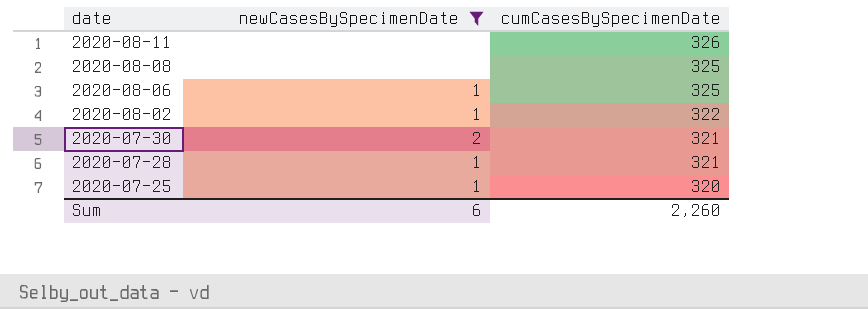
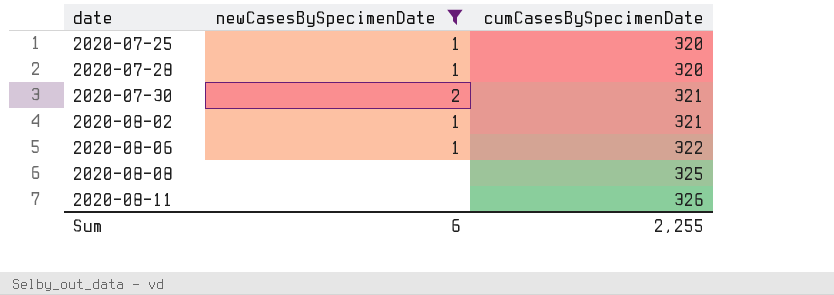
row order: date descending -> date ascending
2020-07-28 | cumCasesBySpecimenDate: 321 -> 320
2020-08-02 | cumCasesBySpecimenDate: 322 -> 321
2020-08-06 | cumCasesBySpecimenDate: 325 -> 322
Sum | cumCasesBySpecimenDate: 2,260 -> 2,255

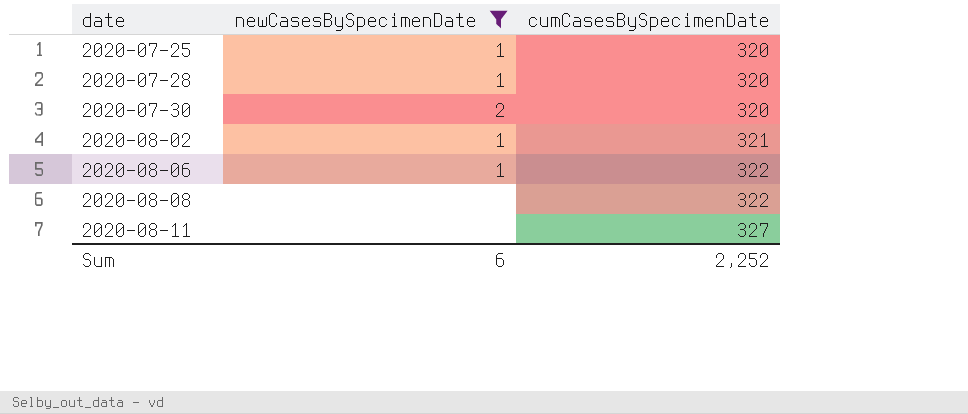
2020-07-30 | cumCasesBySpecimenDate: 321 -> 320
2020-08-08 | cumCasesBySpecimenDate: 325 -> 322
2020-08-11 | cumCasesBySpecimenDate: 326 -> 327
Sum | cumCasesBySpecimenDate: 2,255 -> 2,252

